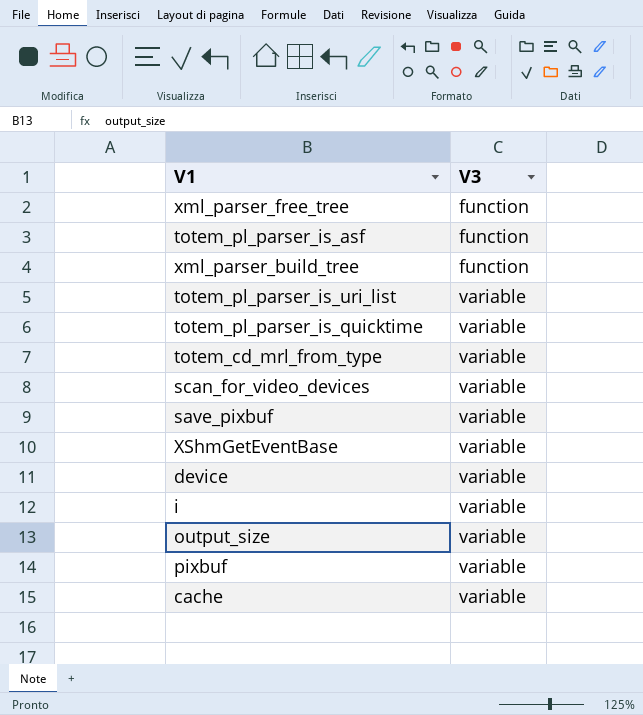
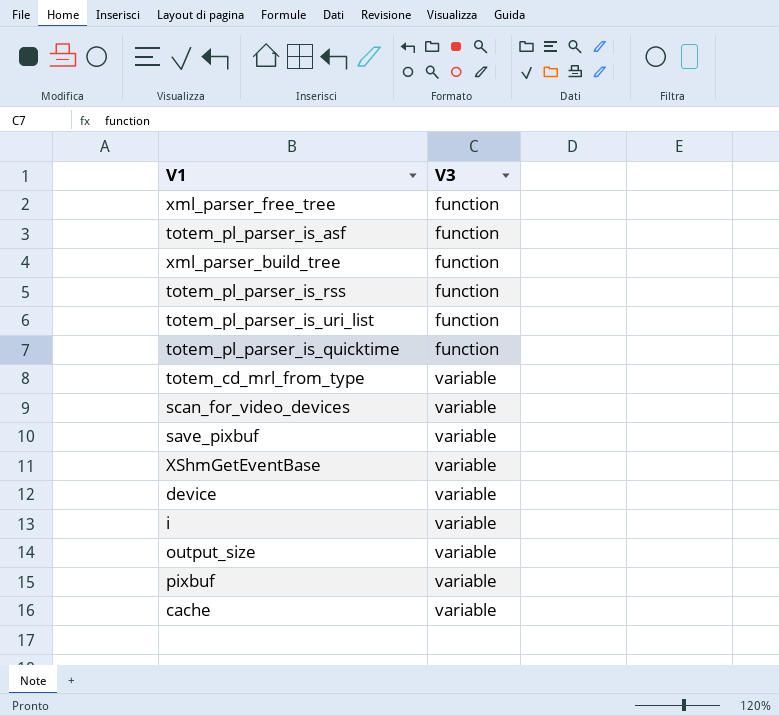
row totem_pl_parser_is_rss: none -> function
totem_pl_parser_is_uri_list | V3: variable -> function
totem_pl_parser_is_quicktime | V3: variable -> function

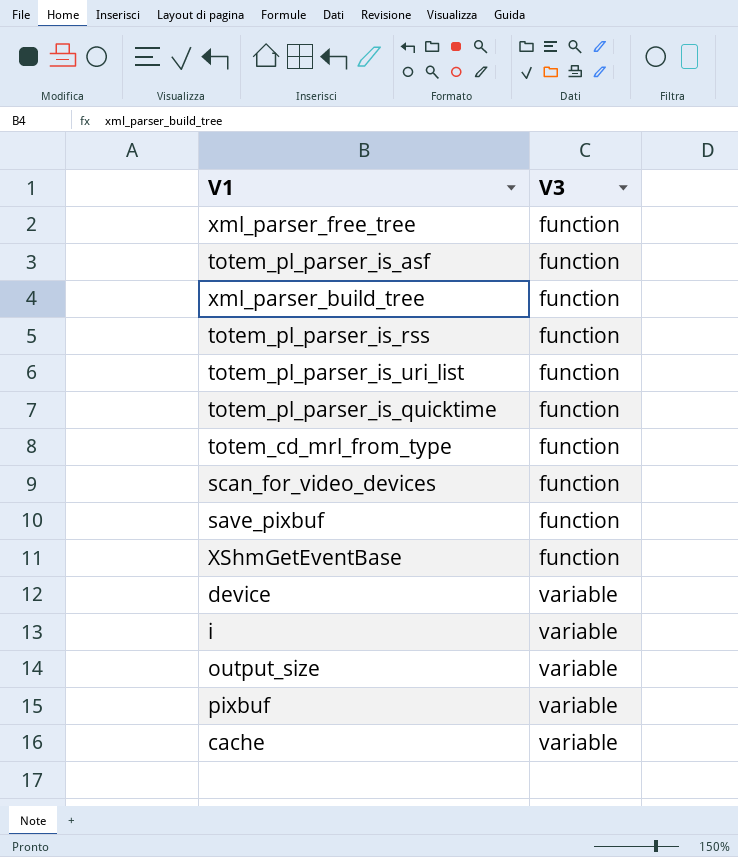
totem_cd_mrl_from_type | V3: variable -> function
scan_for_video_devices | V3: variable -> function
save_pixbuf | V3: variable -> function
XShmGetEventBase | V3: variable -> function

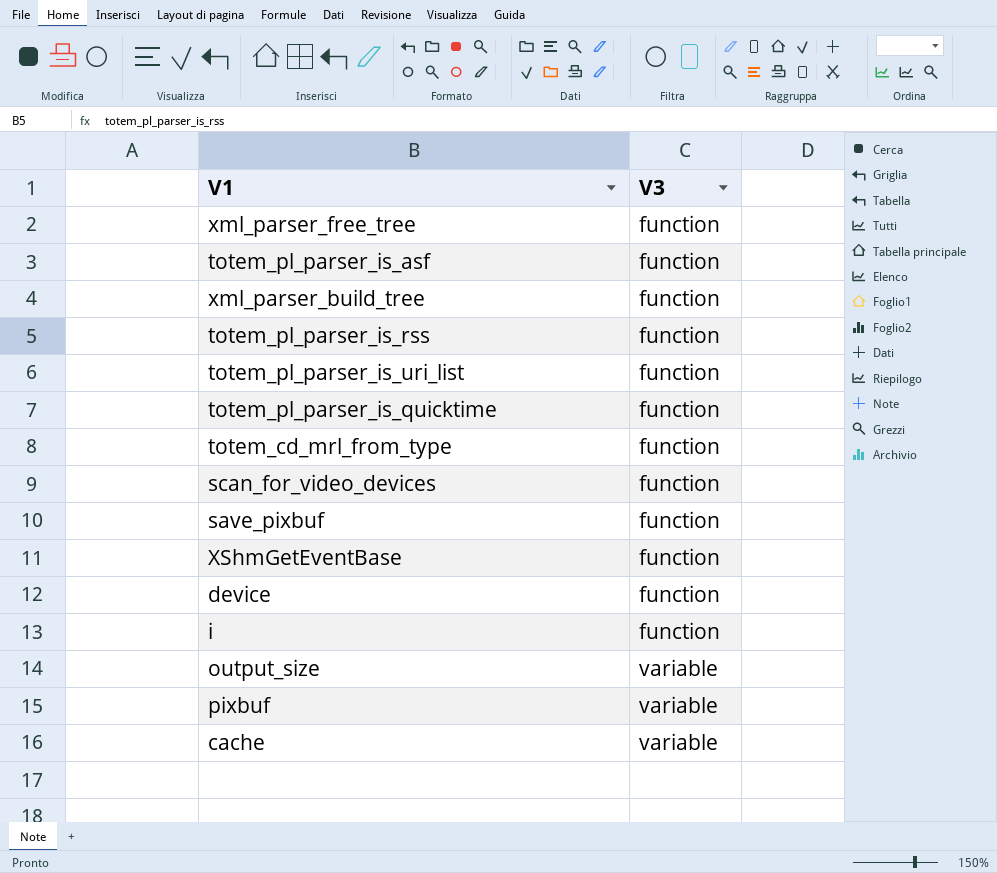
device | V3: variable -> function
i | V3: variable -> function

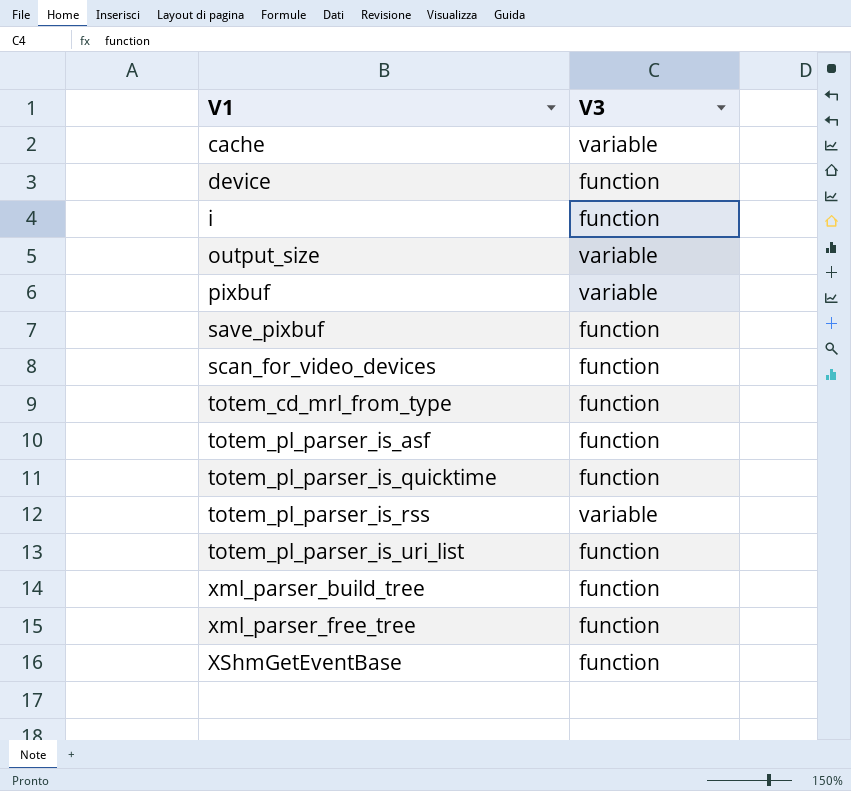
row order: V3 ascending -> V1 ascending
totem_pl_parser_is_rss | V3: function -> variable

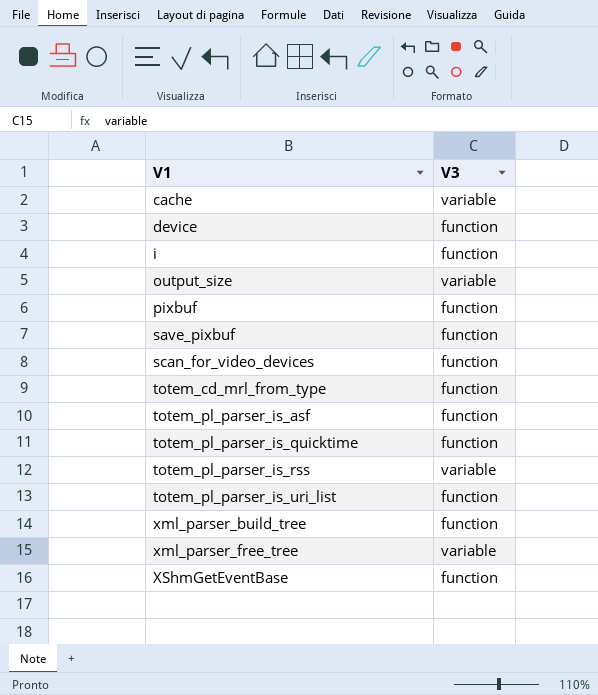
pixbuf | V3: variable -> function
xml_parser_free_tree | V3: function -> variable

